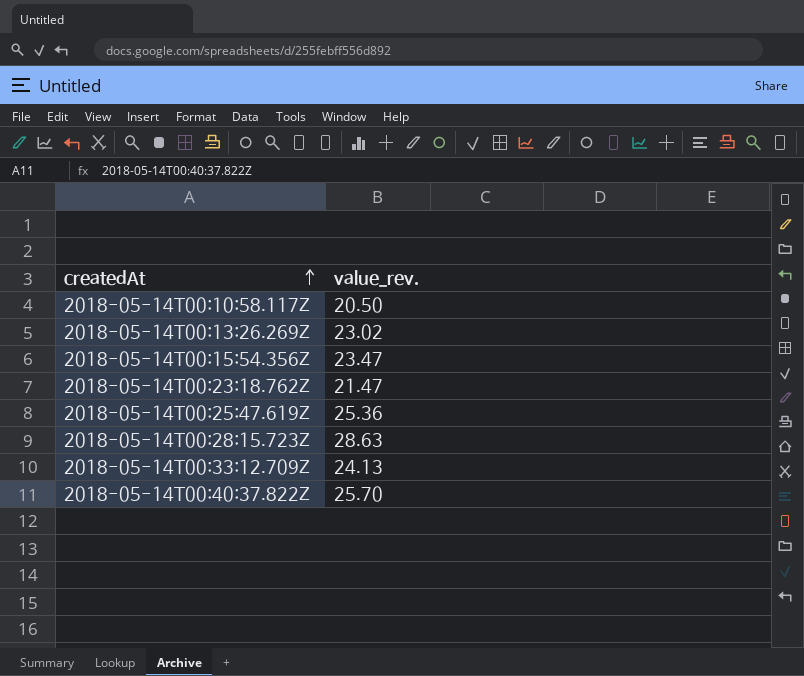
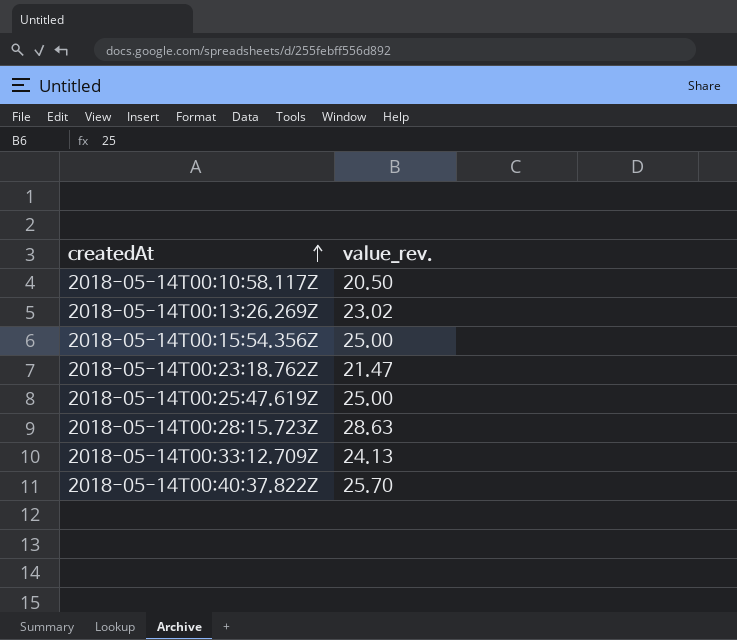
2018-05-14T00:15:54.356Z | value_rev.: 23.47 -> 25.00
2018-05-14T00:25:47.619Z | value_rev.: 25.36 -> 25.00

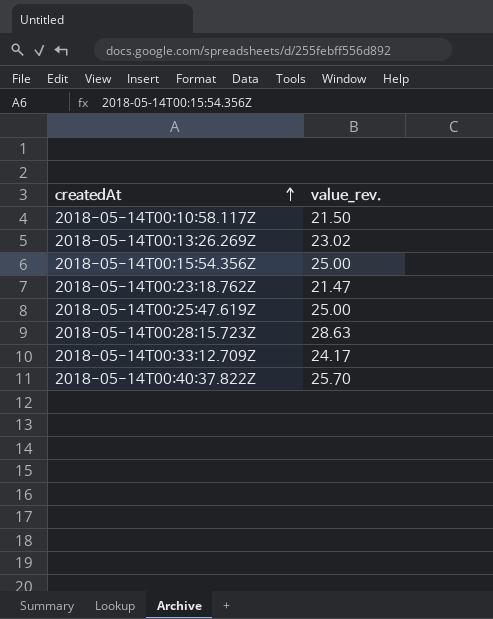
2018-05-14T00:10:58.117Z | value_rev.: 20.50 -> 21.50
2018-05-14T00:33:12.709Z | value_rev.: 24.13 -> 24.17

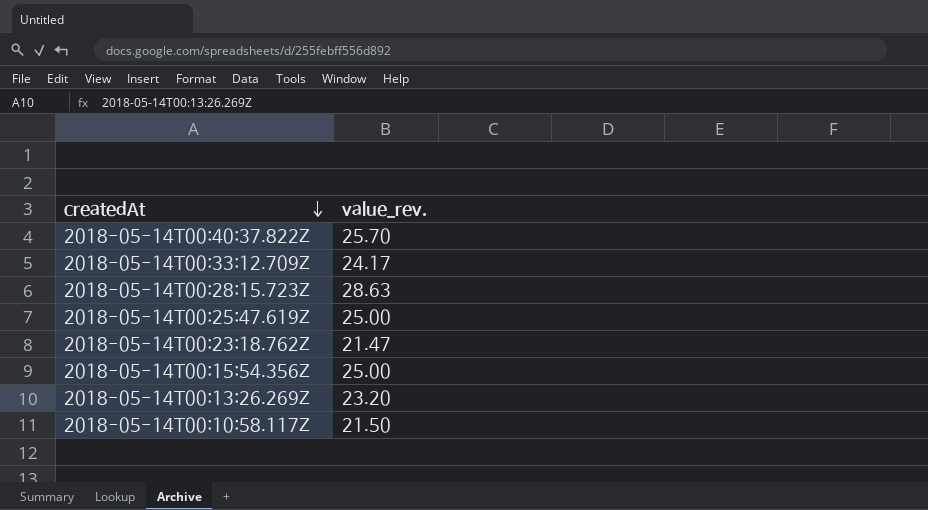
row order: createdAt ascending -> createdAt descending
2018-05-14T00:13:26.269Z | value_rev.: 23.02 -> 23.20

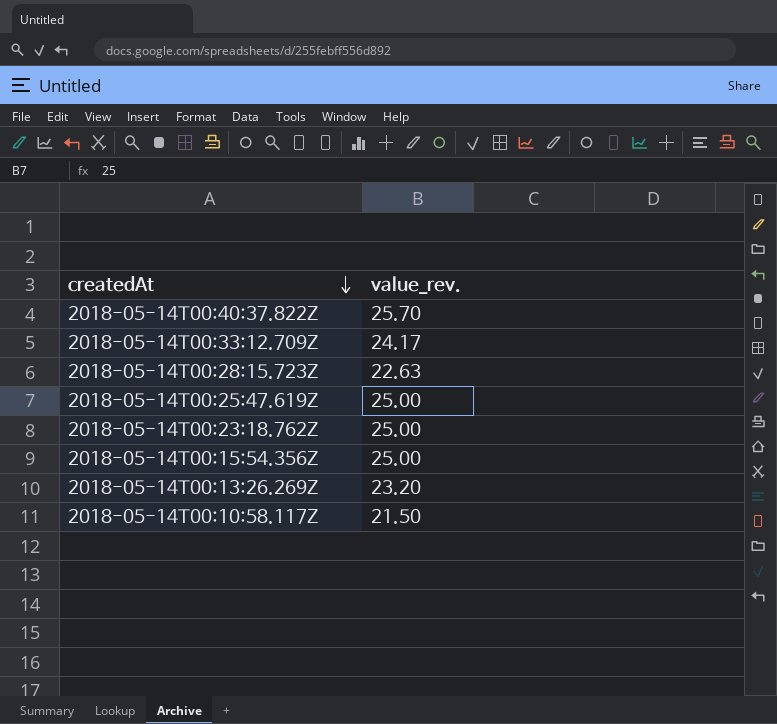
2018-05-14T00:28:15.723Z | value_rev.: 28.63 -> 22.63
2018-05-14T00:23:18.762Z | value_rev.: 21.47 -> 25.00

